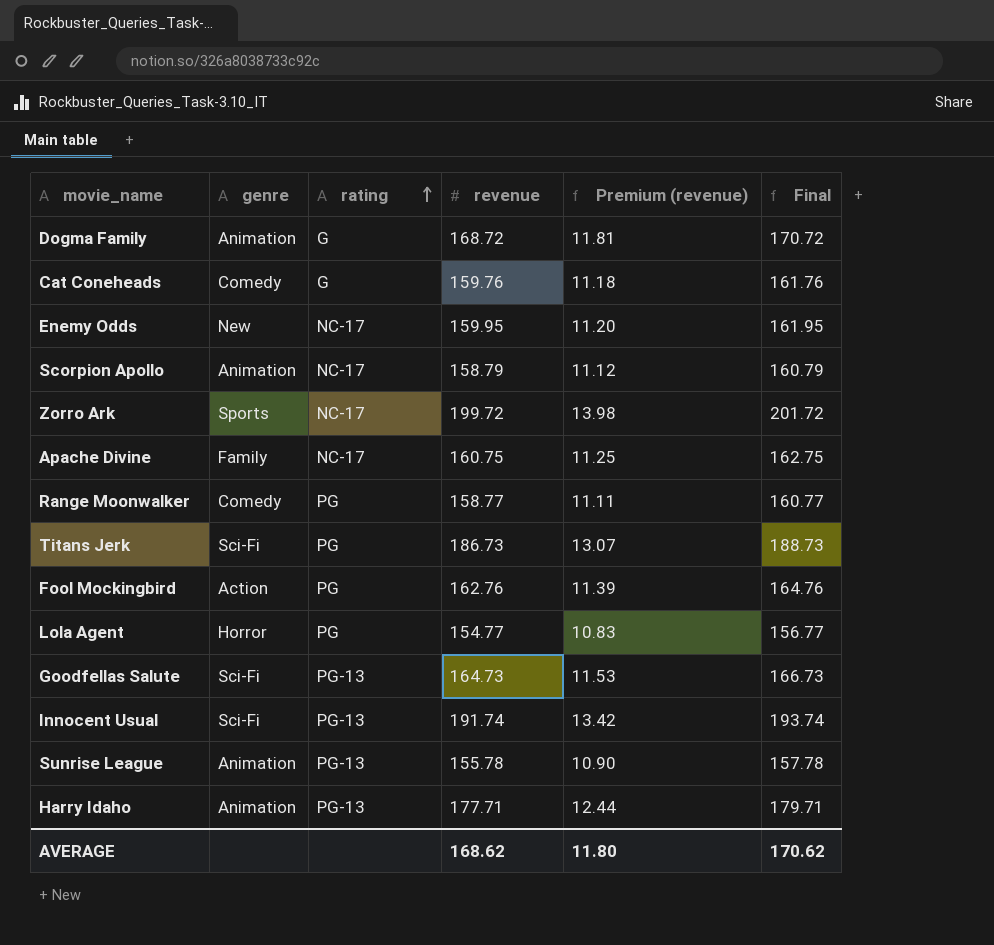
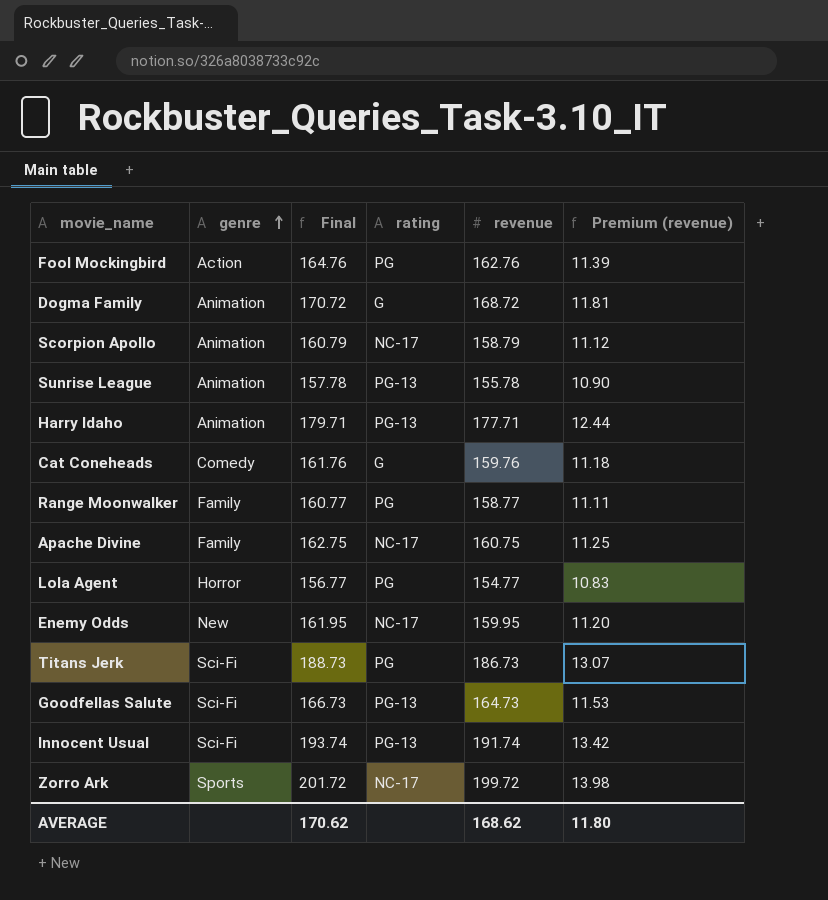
row order: rating ascending -> genre ascending
column Final | position: 6 -> 3
Range Moonwalker | genre: Comedy -> Family

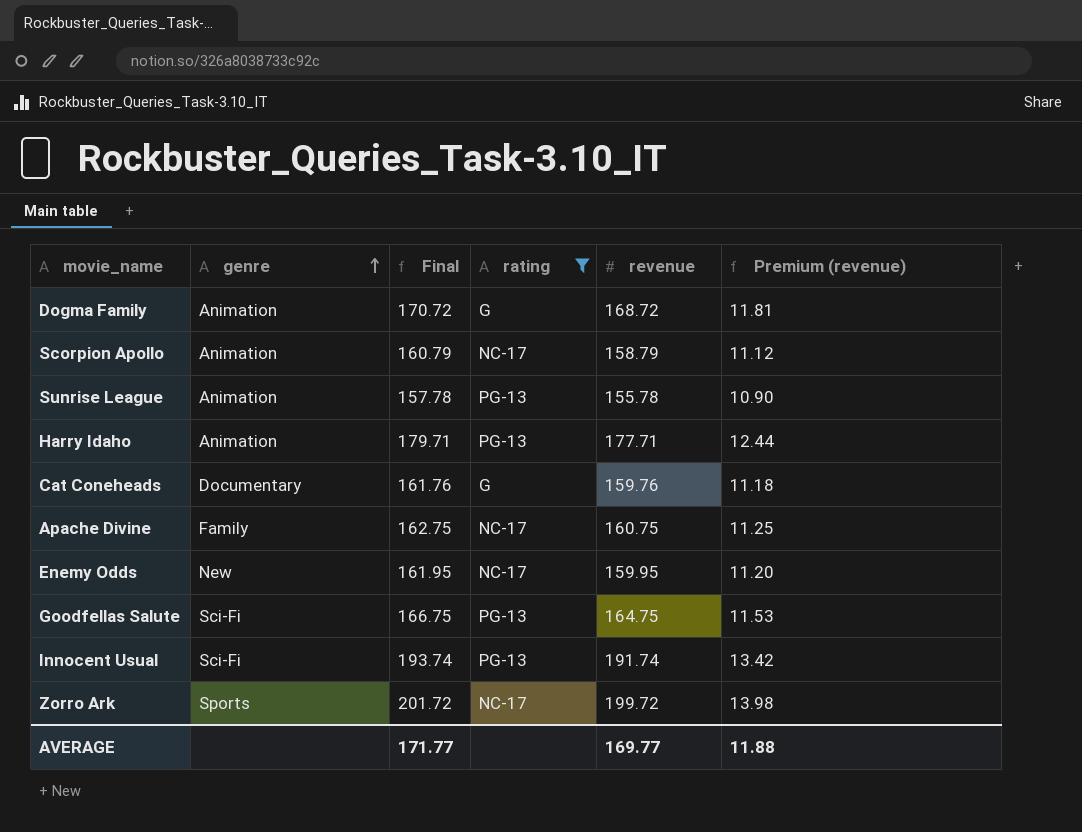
filter: none -> rating != PG
Cat Coneheads | genre: Comedy -> Documentary
Goodfellas Salute | Final: 166.73 -> 166.75
Goodfellas Salute | revenue: 164.73 -> 164.75
AVERAGE | Final: 170.62 -> 171.77
AVERAGE | revenue: 168.62 -> 169.77
AVERAGE | Premium (revenue): 11.80 -> 11.88

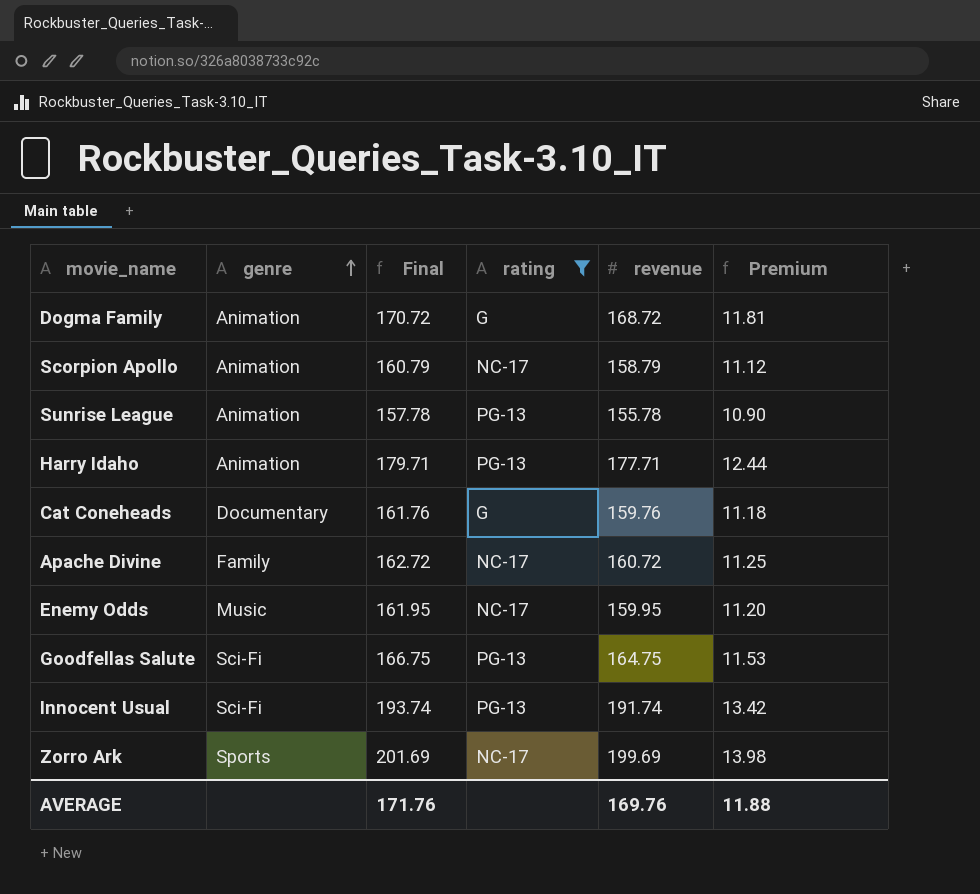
column name: Premium (revenue) -> Premium
Apache Divine | Final: 162.75 -> 162.72
Apache Divine | revenue: 160.75 -> 160.72
Enemy Odds | genre: New -> Music
Zorro Ark | Final: 201.72 -> 201.69
Zorro Ark | revenue: 199.72 -> 199.69
AVERAGE | Final: 171.77 -> 171.76
AVERAGE | revenue: 169.77 -> 169.76

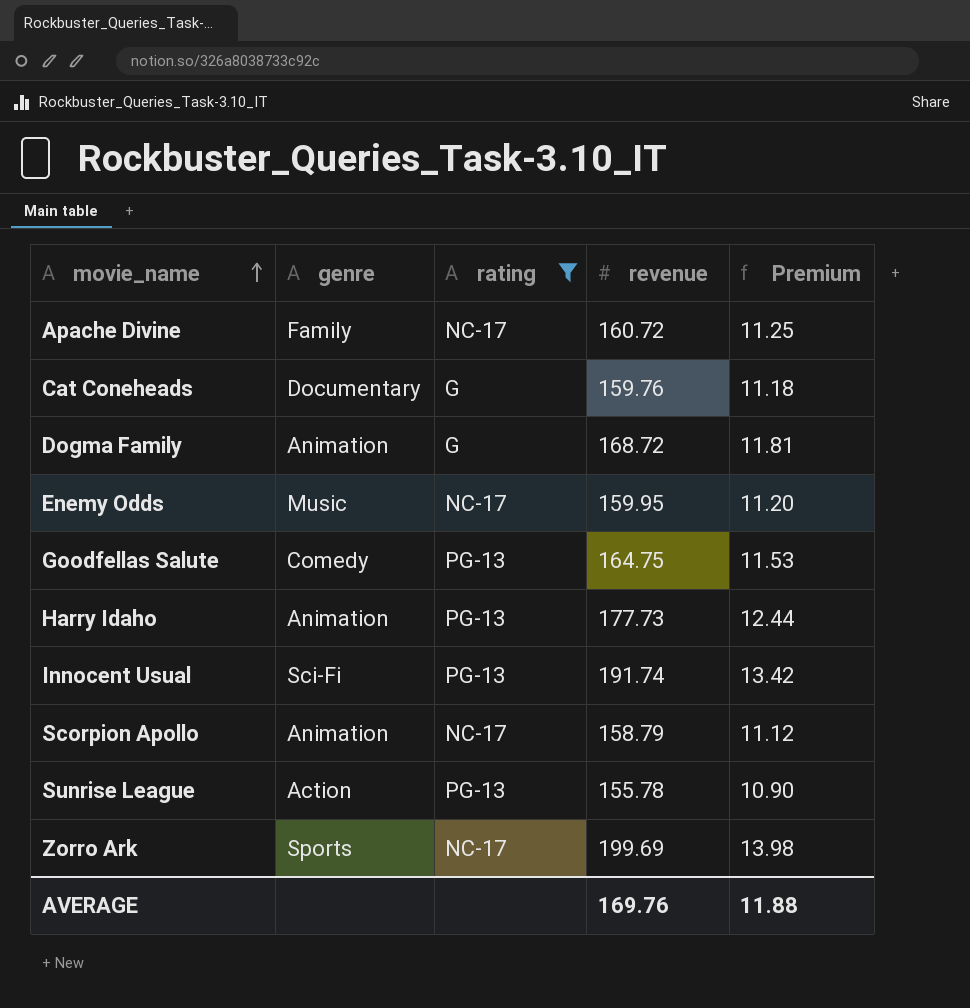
row order: genre ascending -> movie_name ascending
column Final | formula: [revenue] + 2 -> none
Goodfellas Salute | genre: Sci-Fi -> Comedy
Harry Idaho | revenue: 177.71 -> 177.73
Sunrise League | genre: Animation -> Action

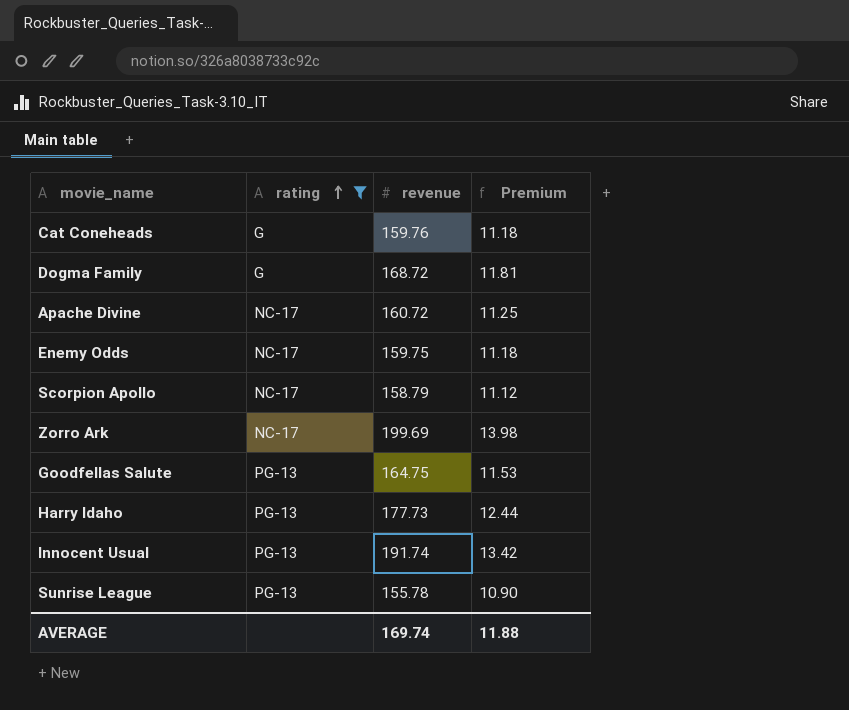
row order: movie_name ascending -> rating ascending
column genre | position: 2 -> none
Enemy Odds | revenue: 159.95 -> 159.75
Enemy Odds | Premium: 11.20 -> 11.18
AVERAGE | revenue: 169.76 -> 169.74

